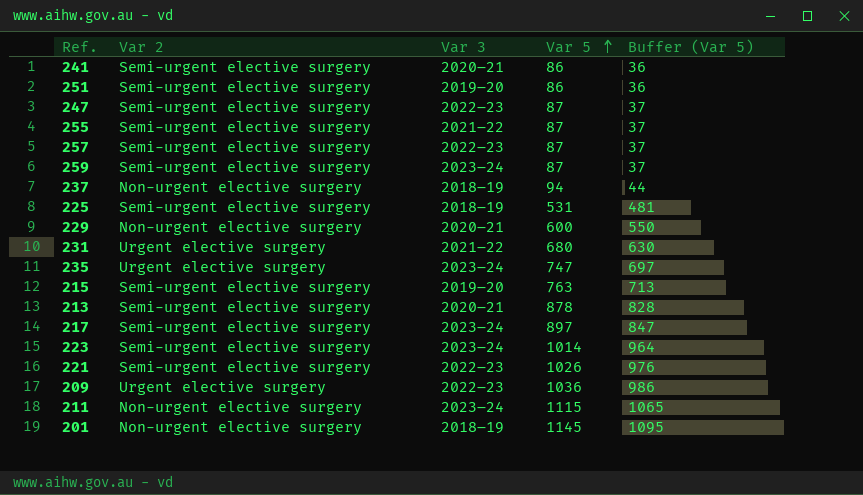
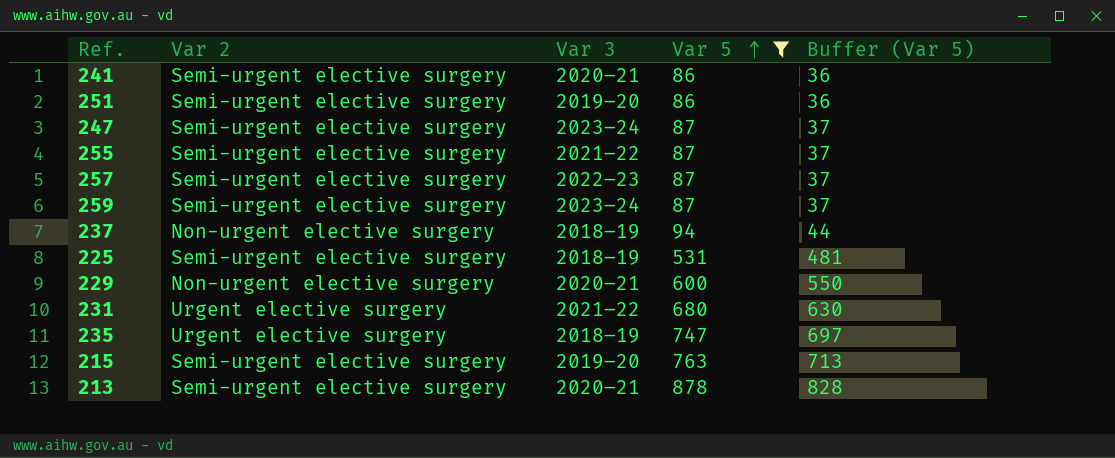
filter: none -> Var 5 <= 878
247 | Var 3: 2022–23 -> 2023–24
235 | Var 3: 2023–24 -> 2018–19

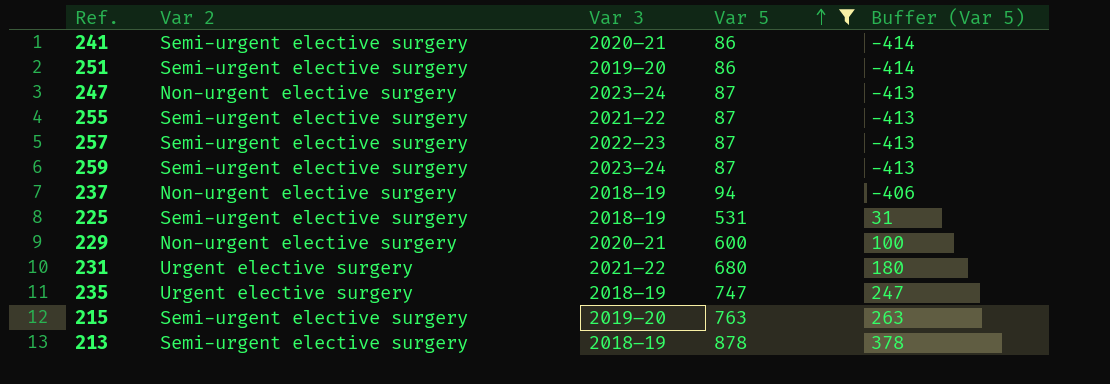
column Buffer (Var 5) | formula: [Var 5] - 50 -> [Var 5] - 500
247 | Var 2: Semi-urgent elective surgery -> Non-urgent elective surgery
213 | Var 3: 2020–21 -> 2018–19

